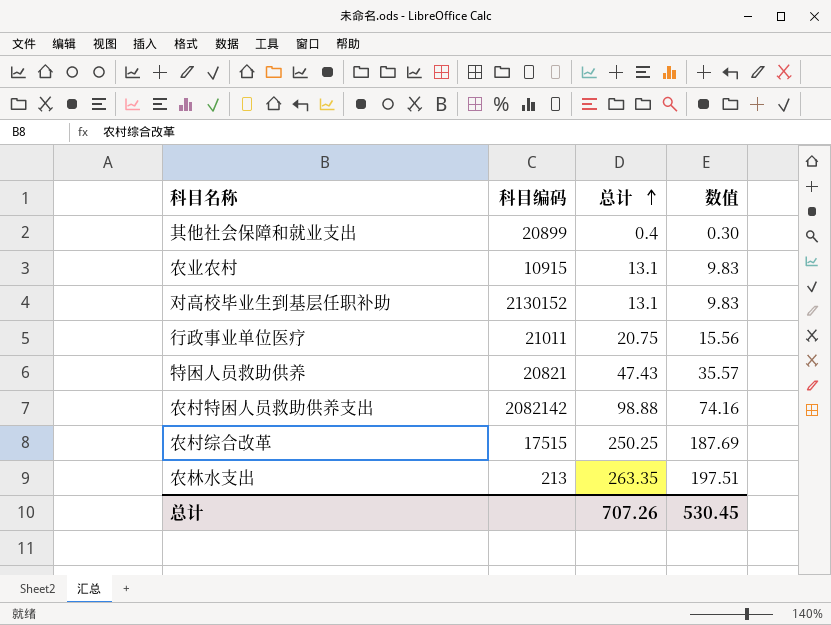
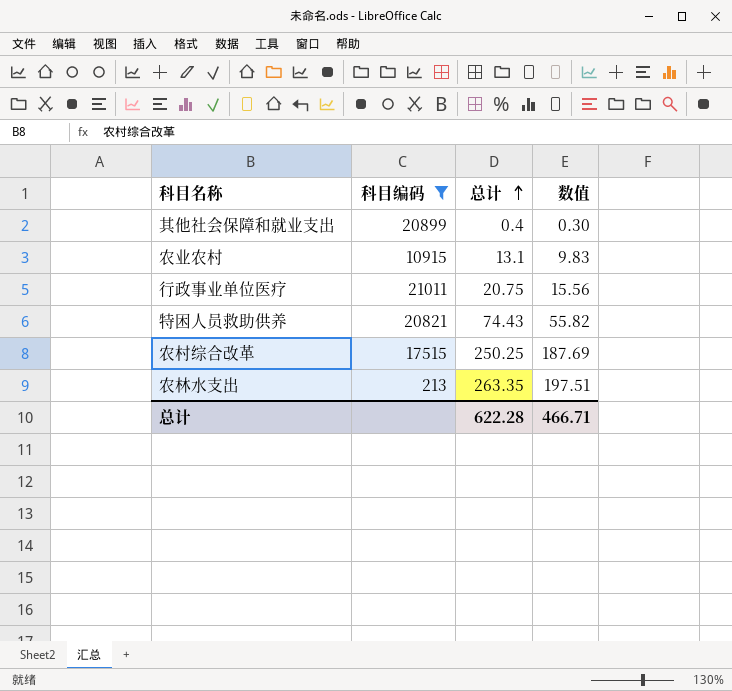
filter: none -> 科目编码 <= 21011
特困人员救助供养 | 总计: 47.43 -> 74.43
特困人员救助供养 | 数值: 35.57 -> 55.82
总计 | 总计: 707.26 -> 622.28
总计 | 数值: 530.45 -> 466.71

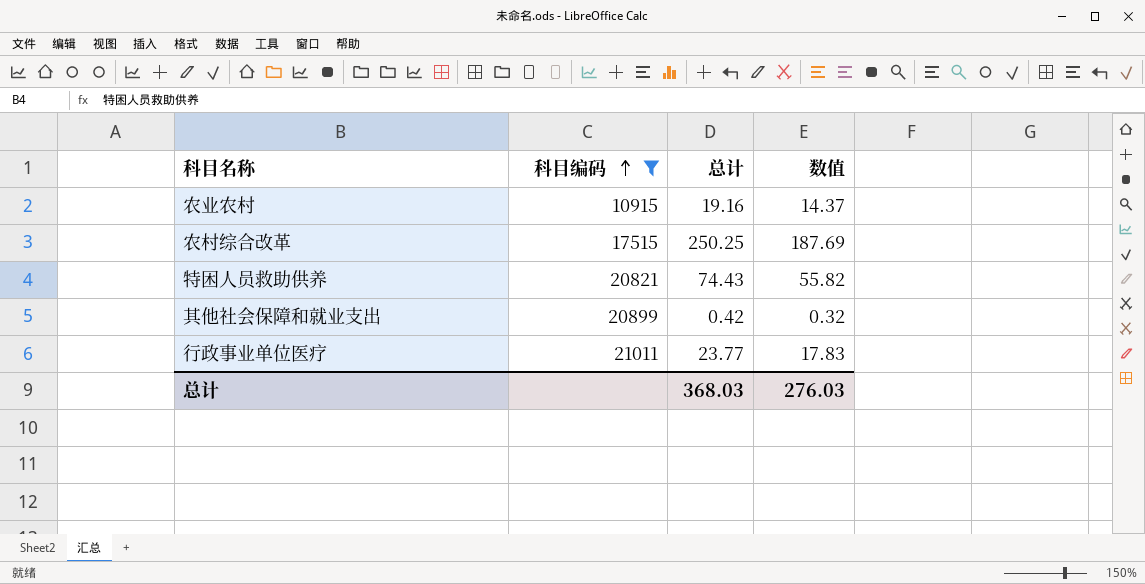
row order: 总计 ascending -> 科目编码 ascending
row 农林水支出: 213 | 263.35 | 197.51 -> none
农业农村 | 总计: 13.1 -> 19.16
农业农村 | 数值: 9.83 -> 14.37
其他社会保障和就业支出 | 总计: 0.4 -> 0.42
其他社会保障和就业支出 | 数值: 0.30 -> 0.32
行政事业单位医疗 | 总计: 20.75 -> 23.77
行政事业单位医疗 | 数值: 15.56 -> 17.83
总计 | 总计: 622.28 -> 368.03
总计 | 数值: 466.71 -> 276.03

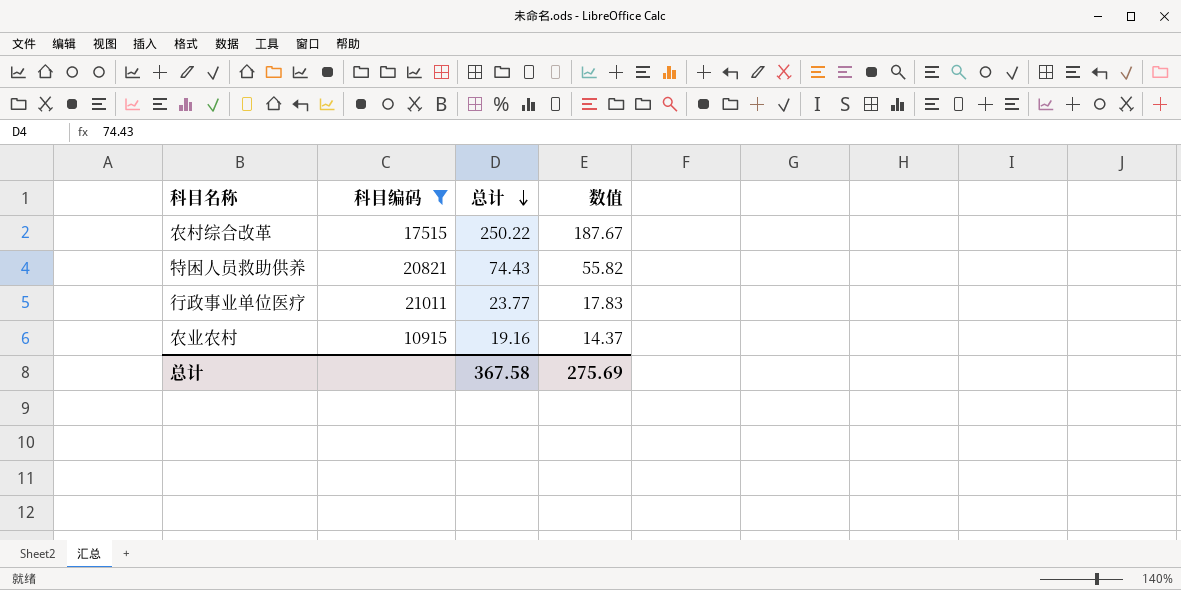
row order: 科目编码 ascending -> 总计 descending
row 其他社会保障和就业支出: 20899 | 0.42 | 0.32 -> none
农村综合改革 | 总计: 250.25 -> 250.22
农村综合改革 | 数值: 187.69 -> 187.67
总计 | 总计: 368.03 -> 367.58
总计 | 数值: 276.03 -> 275.69

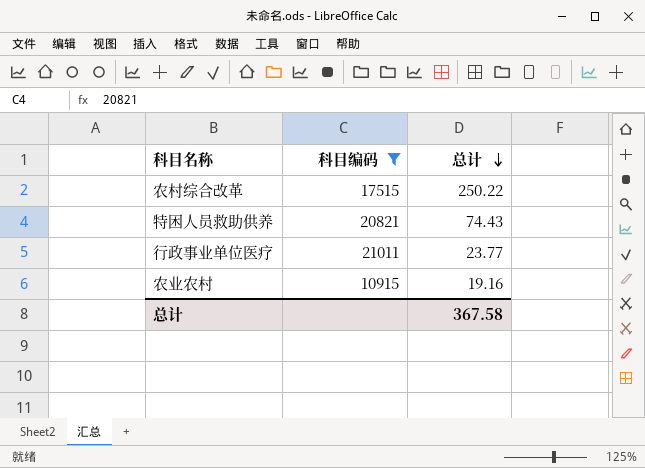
column 数值 | formula: [总计] * 0.75 -> none

